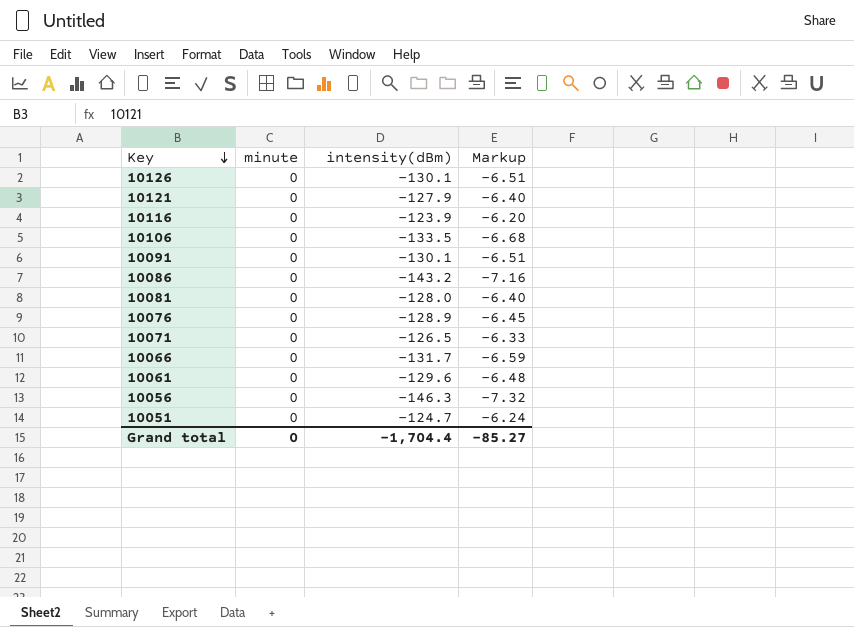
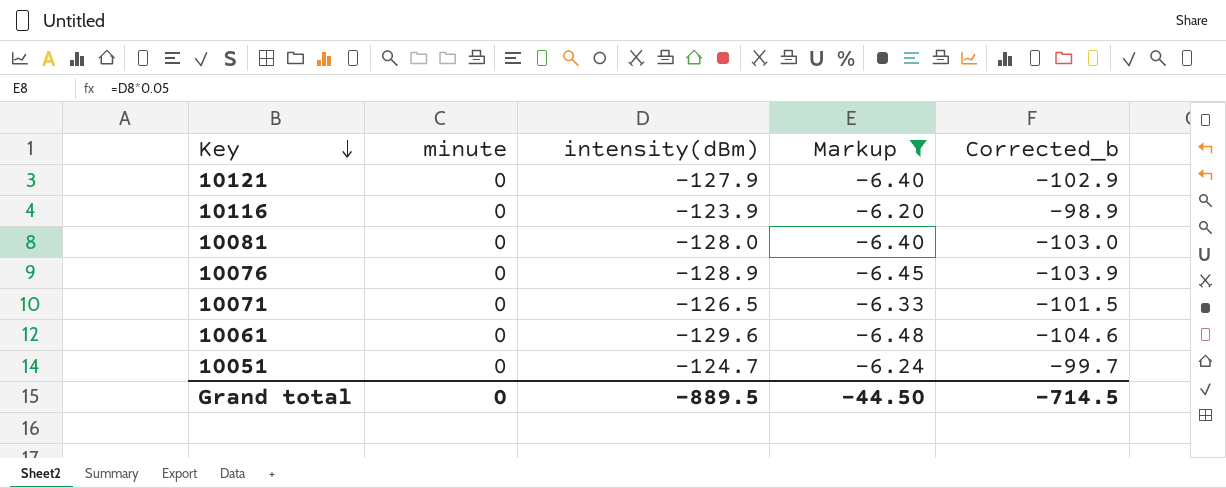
filter: none -> Markup >= -6.48
column Corrected_b | formula: none -> [intensity(dBm)] + 25
Grand total | intensity(dBm): -1,704.4 -> -889.5
Grand total | Markup: -85.27 -> -44.50

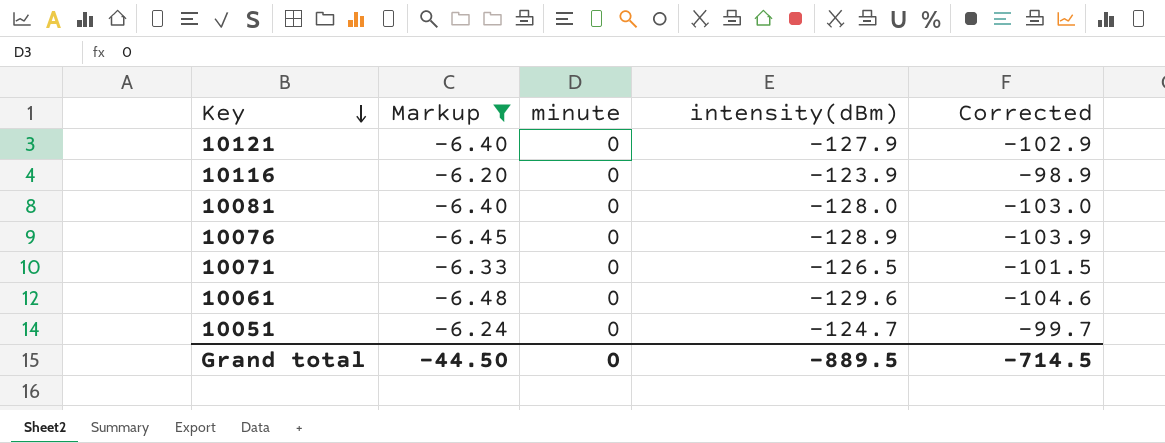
column Markup | position: 4 -> 2
column name: Corrected_b -> Corrected

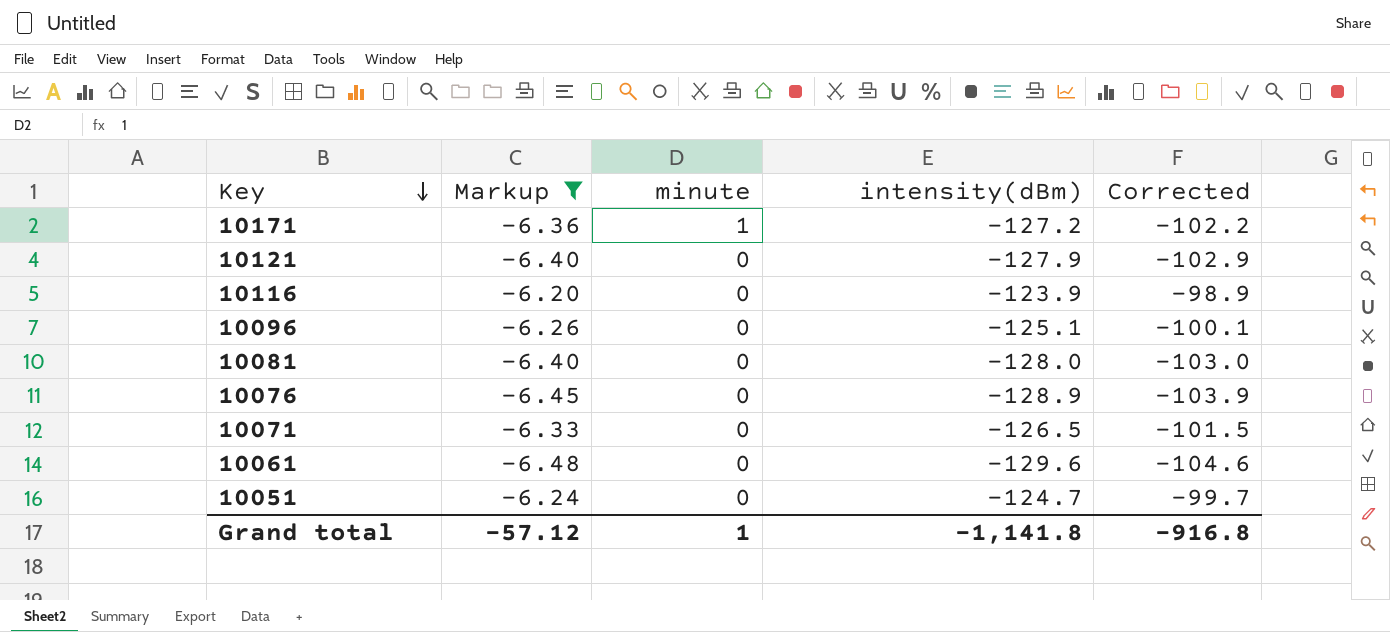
row 10171: none -> -6.36 | 1 | -127.2 | -102.2
row 10096: none -> -6.26 | 0 | -125.1 | -100.1
Grand total | Markup: -44.50 -> -57.12
Grand total | minute: 0 -> 1
Grand total | intensity(dBm): -889.5 -> -1,141.8
Grand total | Corrected: -714.5 -> -916.8

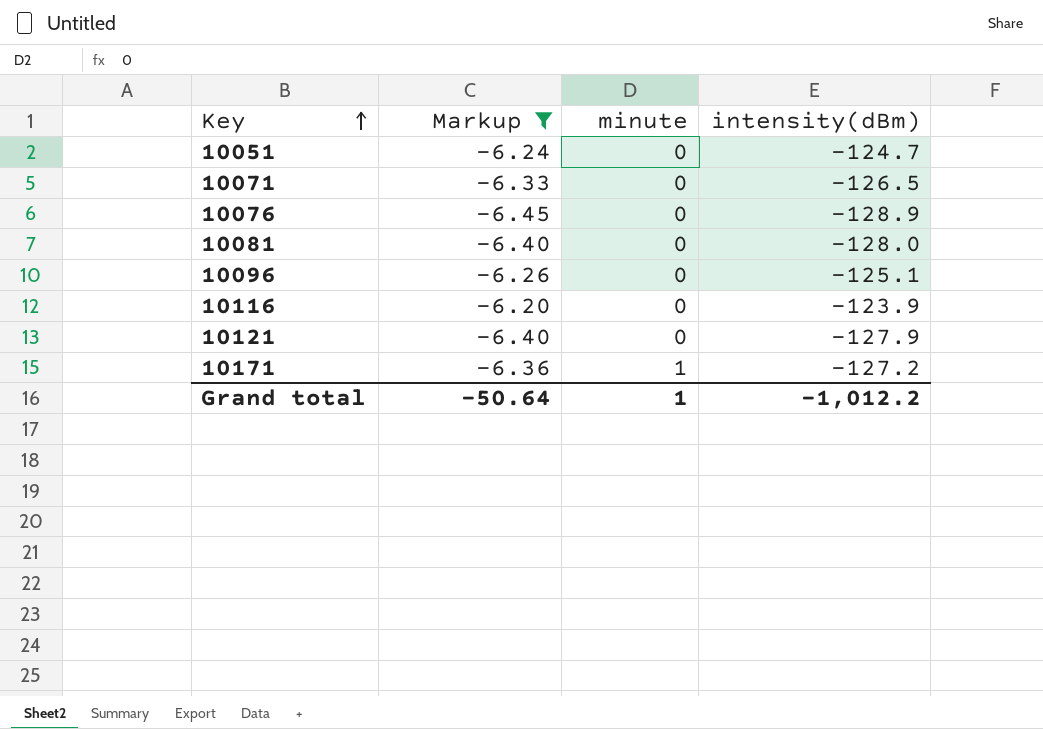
row order: Key descending -> Key ascending
column Corrected | formula: [intensity(dBm)] + 25 -> none
row 10061: -6.48 | 0 | -129.6 | -104.6 -> none
Grand total | Markup: -57.12 -> -50.64
Grand total | intensity(dBm): -1,141.8 -> -1,012.2

